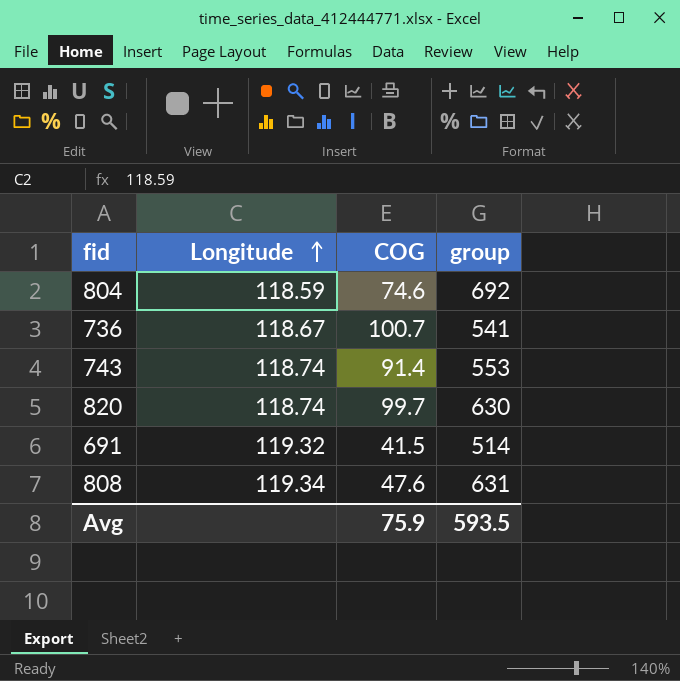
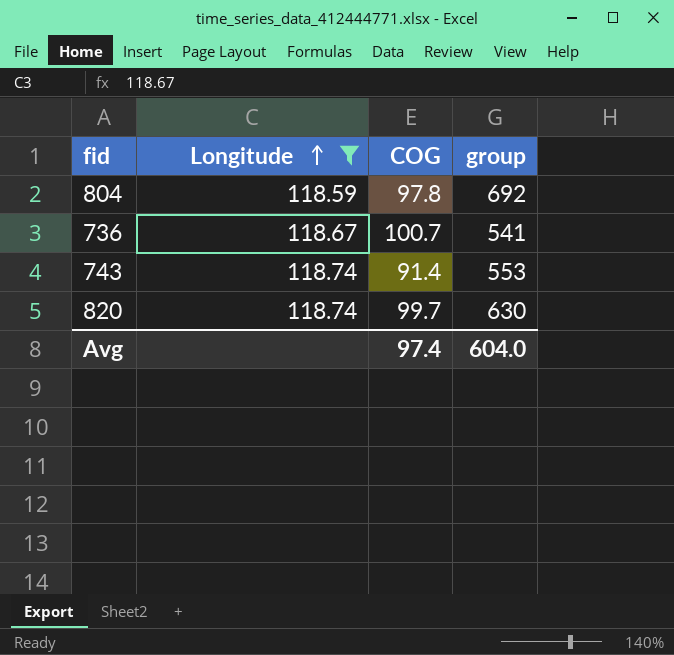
filter: none -> Longitude <= 118.74
804 | COG: 74.6 -> 97.8
Avg | COG: 75.9 -> 97.4
Avg | group: 593.5 -> 604.0

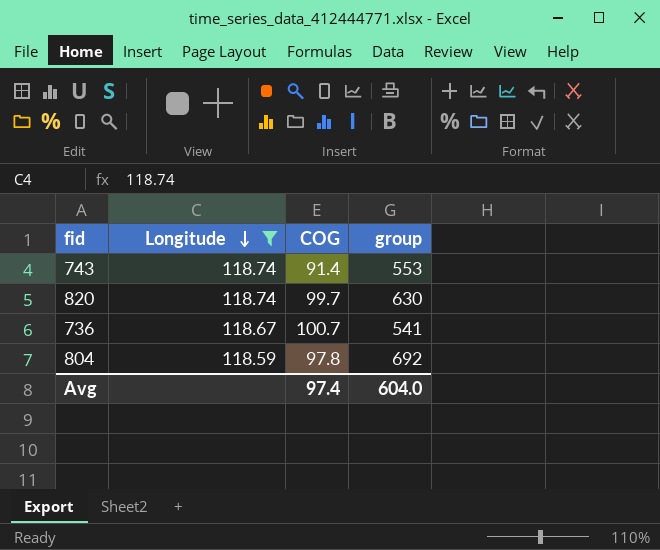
row order: Longitude ascending -> Longitude descending

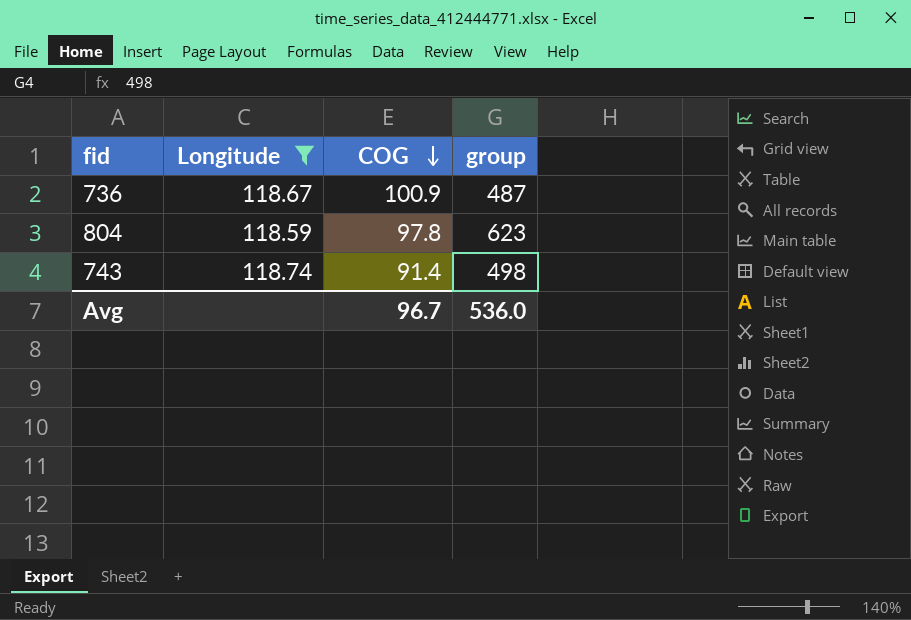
row order: Longitude descending -> COG descending
row 820: 118.74 | 99.7 | 630 -> none
736 | COG: 100.7 -> 100.9
736 | group: 541 -> 487
804 | group: 692 -> 623
743 | group: 553 -> 498
Avg | COG: 97.4 -> 96.7
Avg | group: 604.0 -> 536.0

